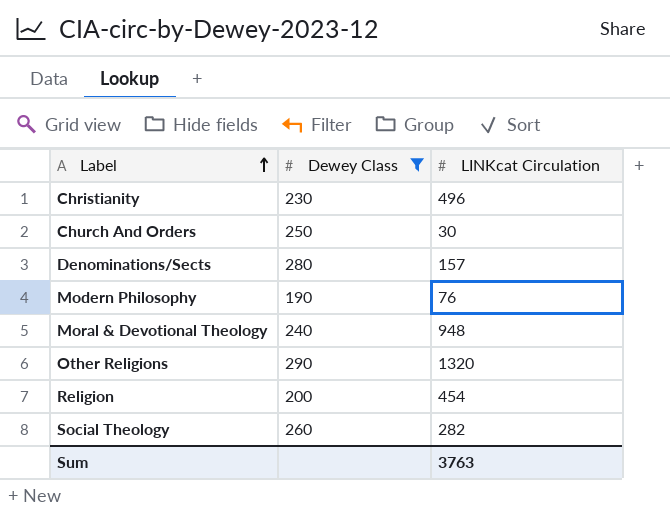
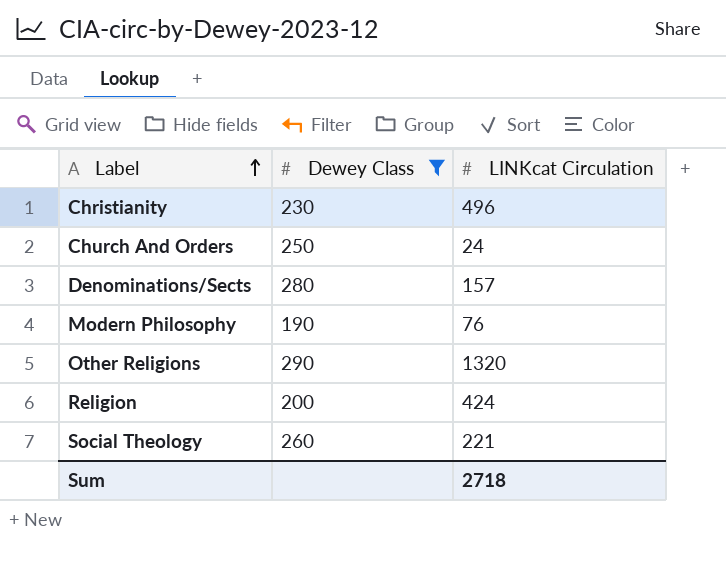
row Moral & Devotional Theology: 240 | 948 -> none
Church And Orders | LINKcat Circulation: 30 -> 24
Religion | LINKcat Circulation: 454 -> 424
Social Theology | LINKcat Circulation: 282 -> 221
Sum | LINKcat Circulation: 3763 -> 2718

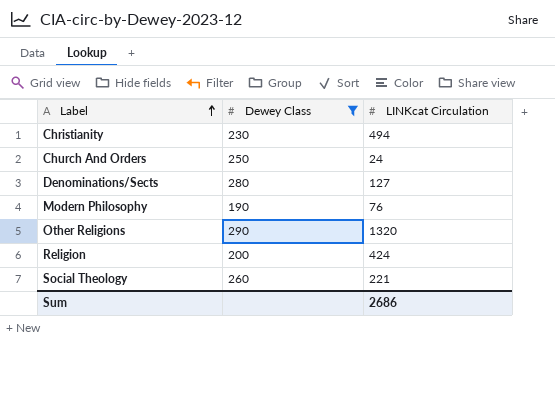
Christianity | LINKcat Circulation: 496 -> 494
Denominations/Sects | LINKcat Circulation: 157 -> 127
Sum | LINKcat Circulation: 2718 -> 2686

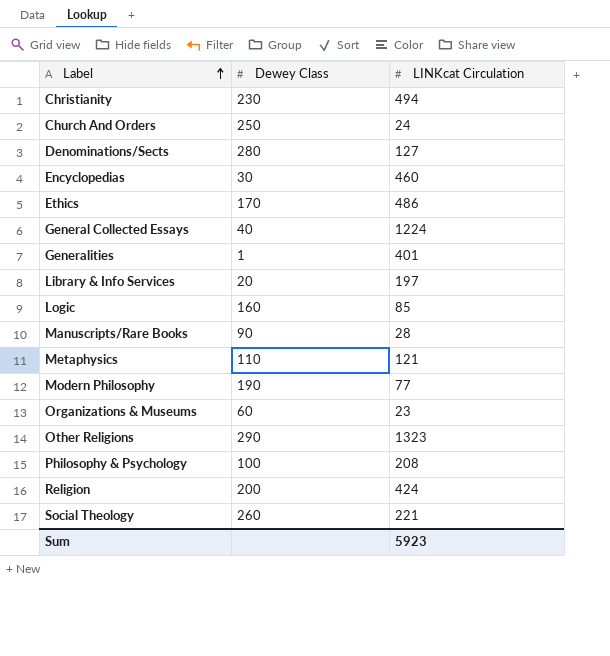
filter: Dewey Class >= 190 -> none
Modern Philosophy | LINKcat Circulation: 76 -> 77
Other Religions | LINKcat Circulation: 1320 -> 1323
Sum | LINKcat Circulation: 2686 -> 5923

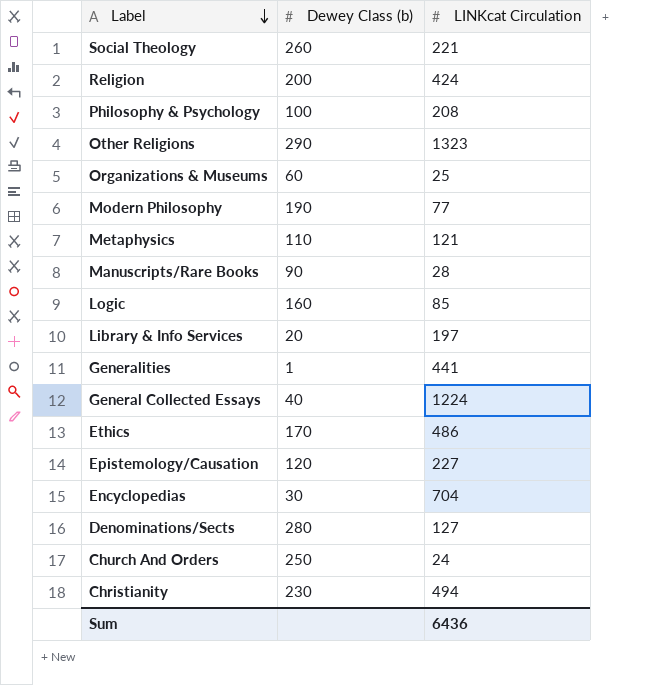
row order: Label ascending -> Label descending
column name: Dewey Class -> Dewey Class (b)
Organizations & Museums | LINKcat Circulation: 23 -> 25
Generalities | LINKcat Circulation: 401 -> 441
row Epistemology/Causation: none -> 120 | 227
Encyclopedias | LINKcat Circulation: 460 -> 704
Sum | LINKcat Circulation: 5923 -> 6436

